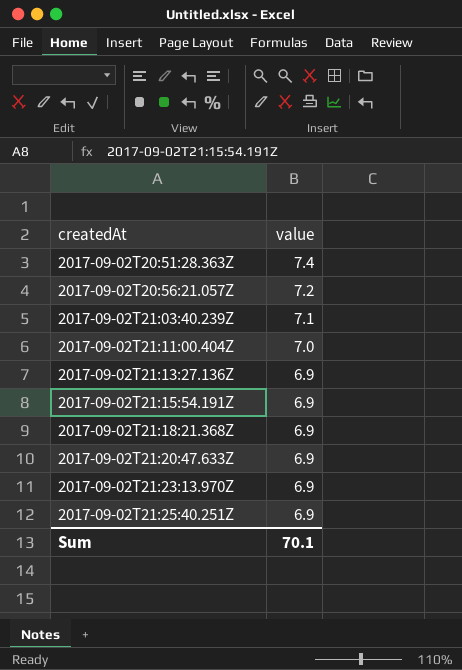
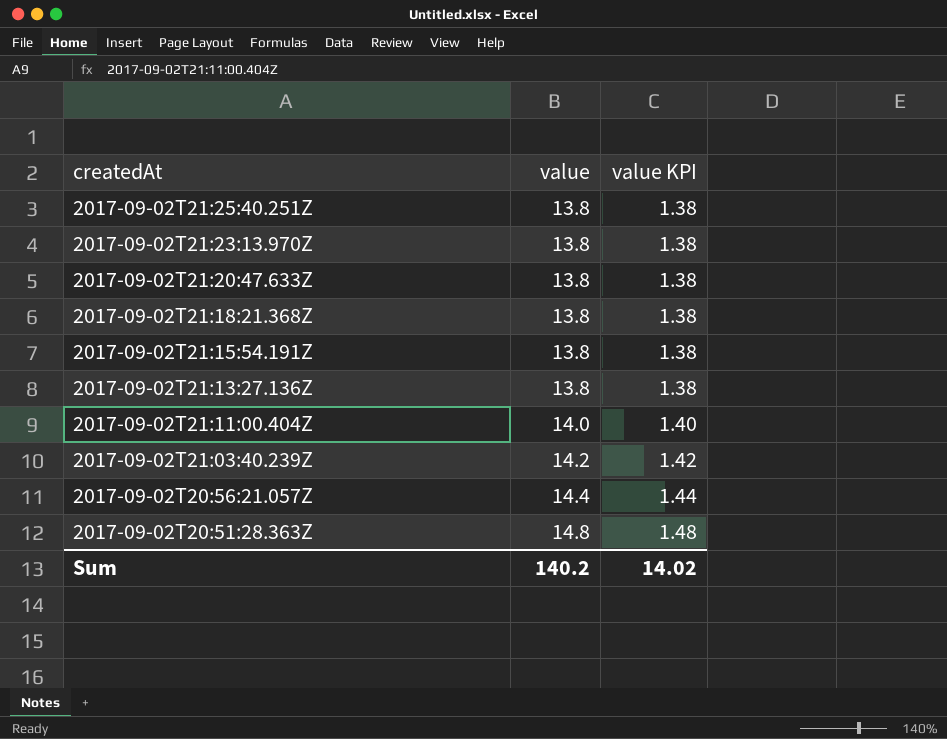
row order: createdAt ascending -> createdAt descending
column value KPI | formula: none -> [value] * 0.1
2017-09-02T21:25:40.251Z | value: 6.9 -> 13.8
2017-09-02T21:23:13.970Z | value: 6.9 -> 13.8
2017-09-02T21:20:47.633Z | value: 6.9 -> 13.8
2017-09-02T21:18:21.368Z | value: 6.9 -> 13.8
2017-09-02T21:15:54.191Z | value: 6.9 -> 13.8
2017-09-02T21:13:27.136Z | value: 6.9 -> 13.8
2017-09-02T21:11:00.404Z | value: 7.0 -> 14.0
2017-09-02T21:03:40.239Z | value: 7.1 -> 14.2
2017-09-02T20:56:21.057Z | value: 7.2 -> 14.4
2017-09-02T20:51:28.363Z | value: 7.4 -> 14.8
Sum | value: 70.1 -> 140.2

